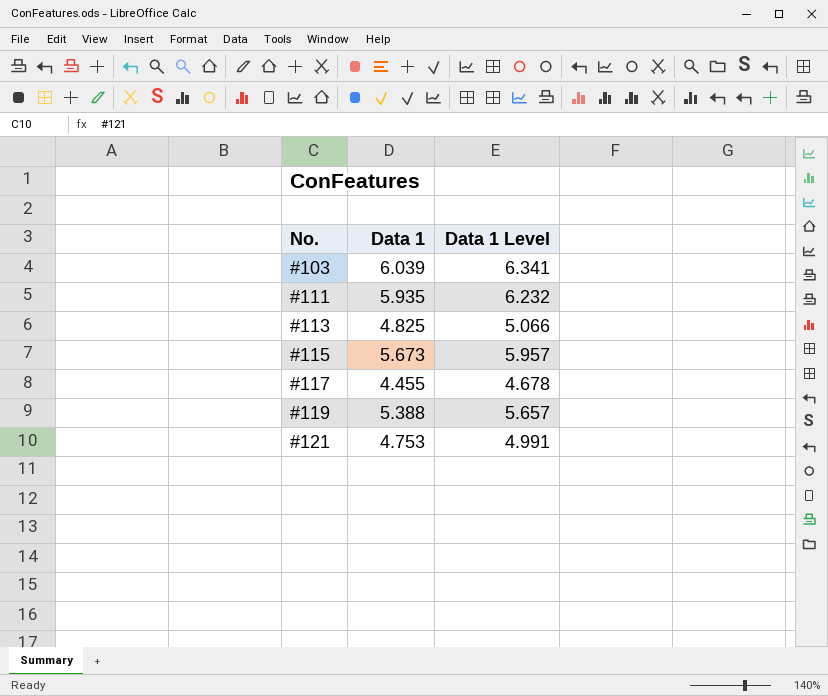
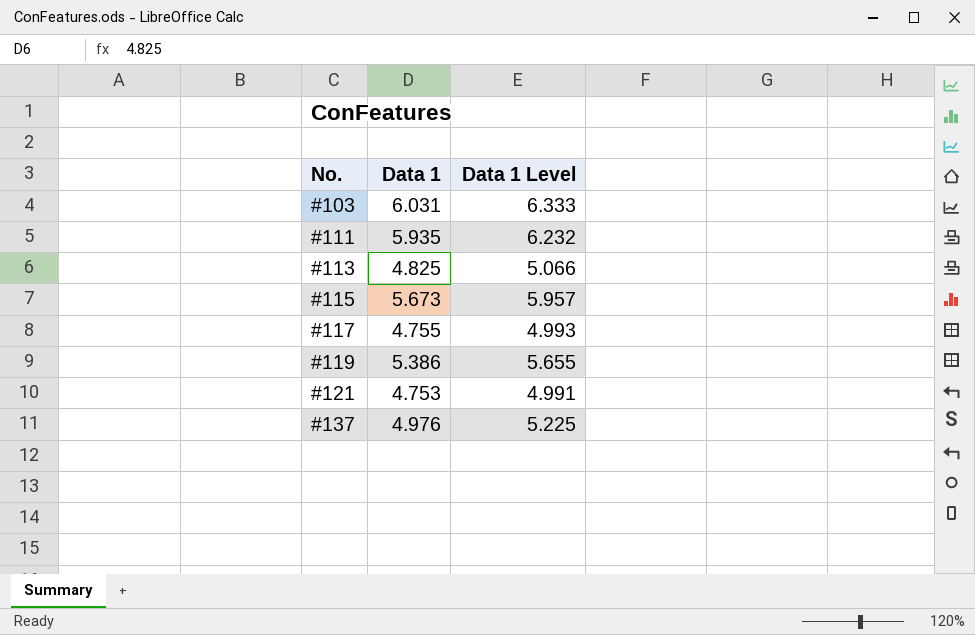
#103 | Data 1: 6.039 -> 6.031
#103 | Data 1 Level: 6.341 -> 6.333
#117 | Data 1: 4.455 -> 4.755
#117 | Data 1 Level: 4.678 -> 4.993
#119 | Data 1: 5.388 -> 5.386
#119 | Data 1 Level: 5.657 -> 5.655
row #137: none -> 4.976 | 5.225

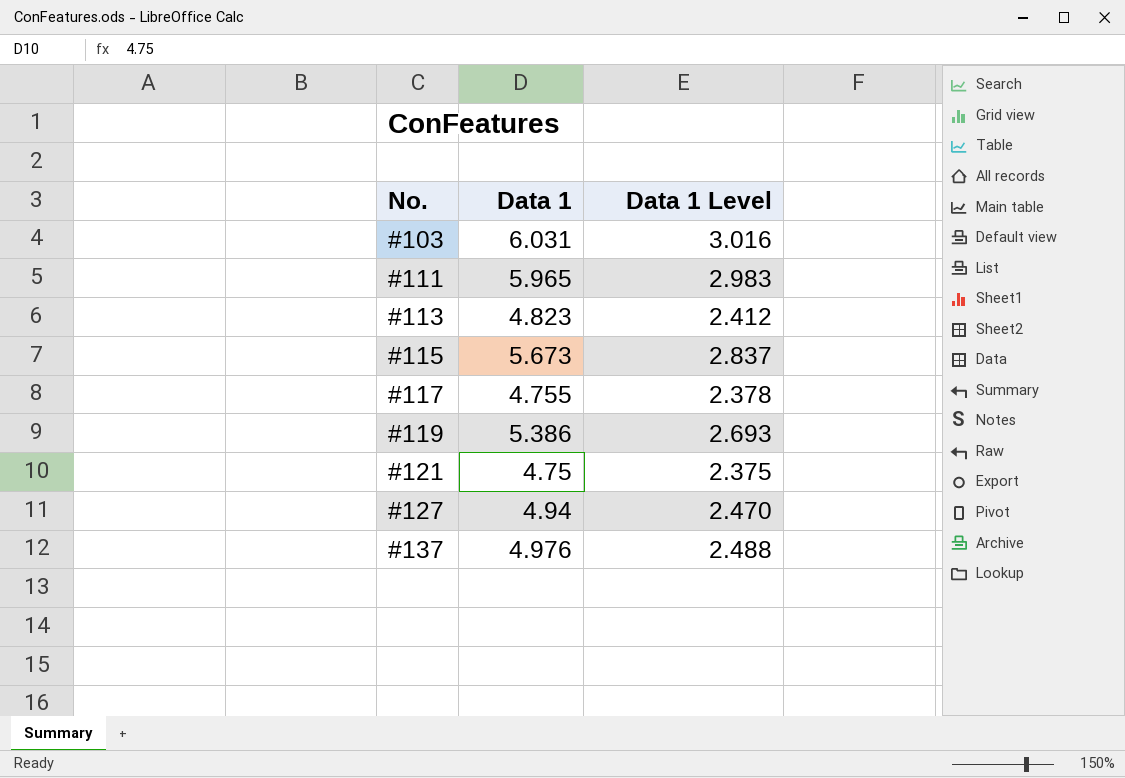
column Data 1 Level | formula: [Data 1] * 1.05 -> [Data 1] * 0.5
#111 | Data 1: 5.935 -> 5.965
#113 | Data 1: 4.825 -> 4.823
#121 | Data 1: 4.753 -> 4.75
row #127: none -> 4.94 | 2.470

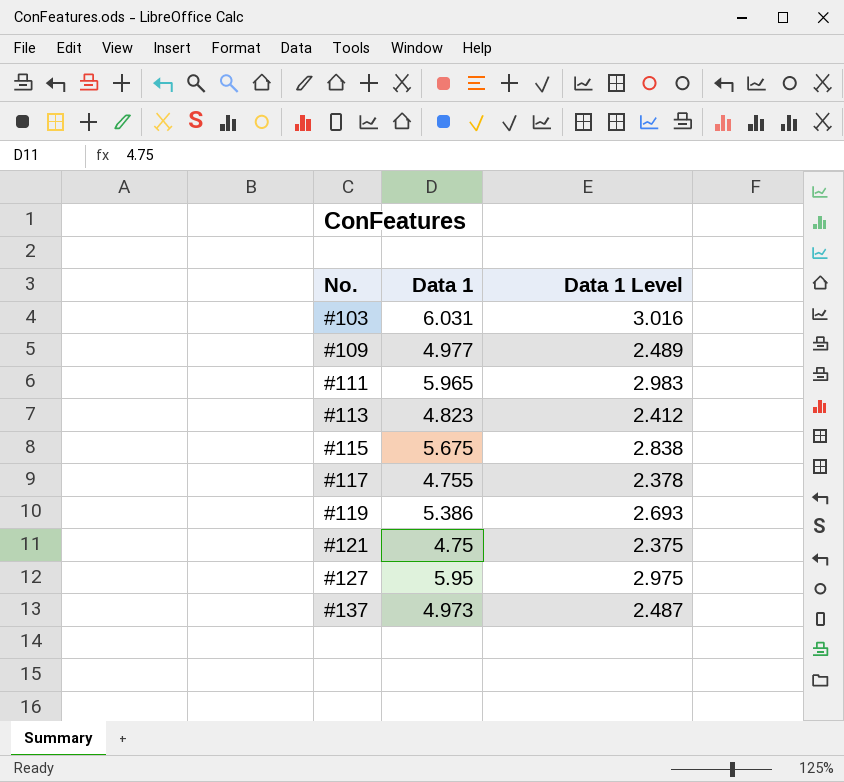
row #109: none -> 4.977 | 2.489
#115 | Data 1: 5.673 -> 5.675
#115 | Data 1 Level: 2.837 -> 2.838
#127 | Data 1: 4.94 -> 5.95
#127 | Data 1 Level: 2.470 -> 2.975
#137 | Data 1: 4.976 -> 4.973
#137 | Data 1 Level: 2.488 -> 2.487

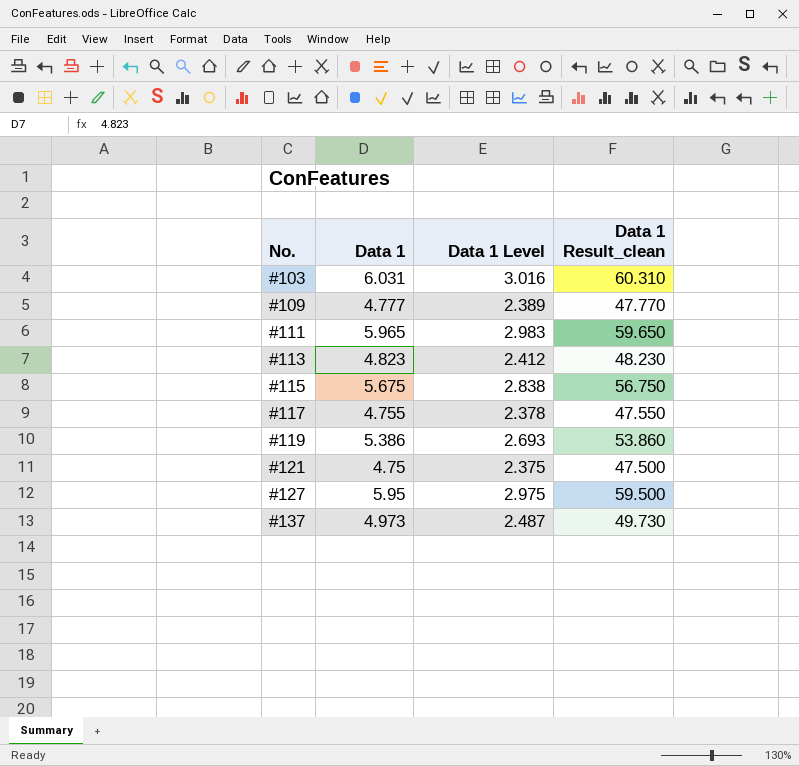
column Data 1 Result_clean | formula: none -> [Data 1] * 10
#109 | Data 1: 4.977 -> 4.777
#109 | Data 1 Level: 2.489 -> 2.389

